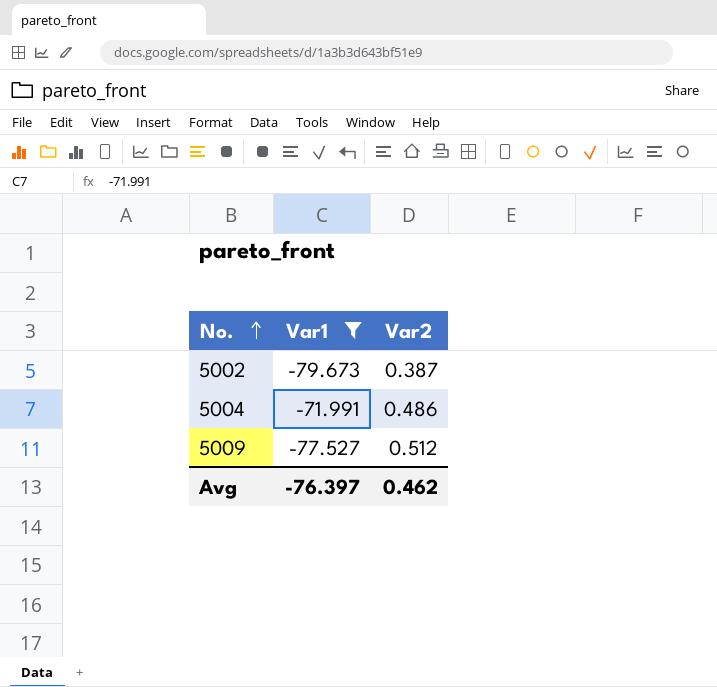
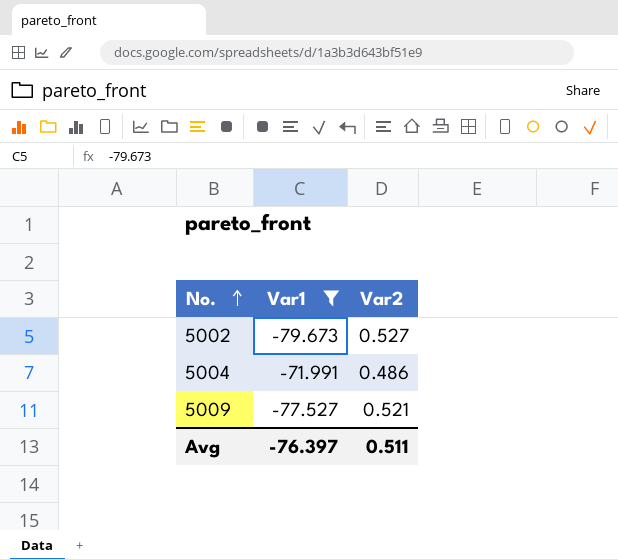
5002 | Var2: 0.387 -> 0.527
5009 | Var2: 0.512 -> 0.521
Avg | Var2: 0.462 -> 0.511

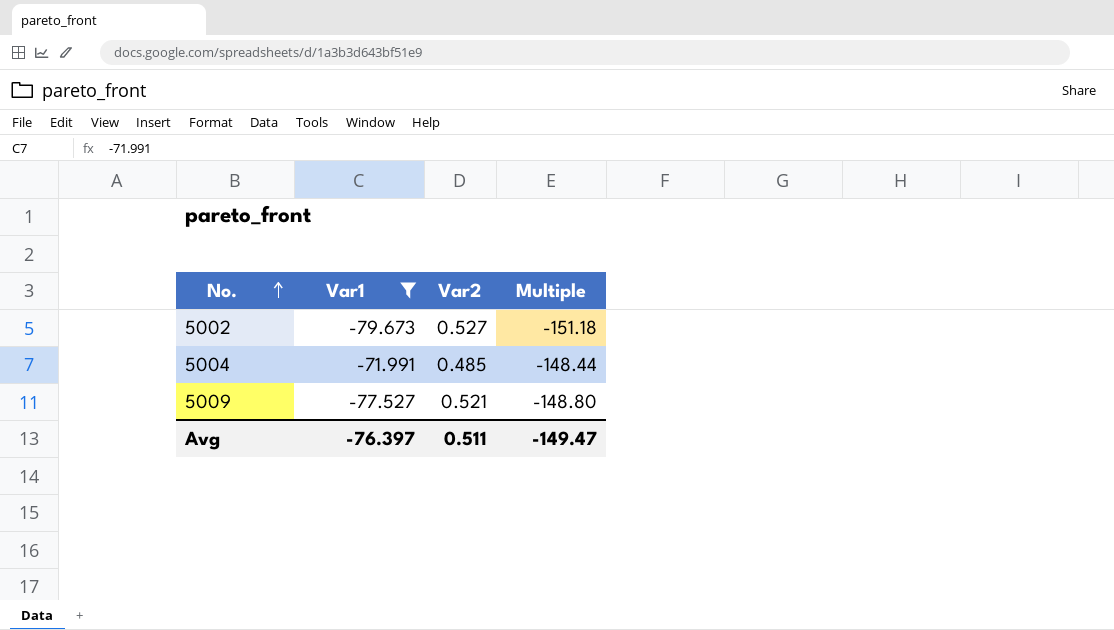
column Multiple | formula: none -> [Var1] / [Var2]
5004 | Var2: 0.486 -> 0.485

